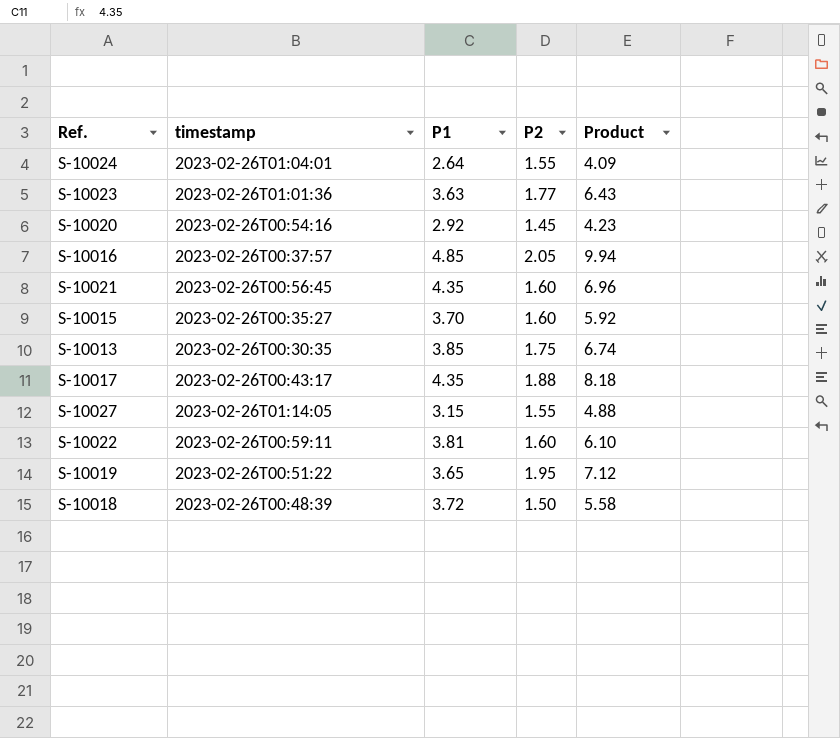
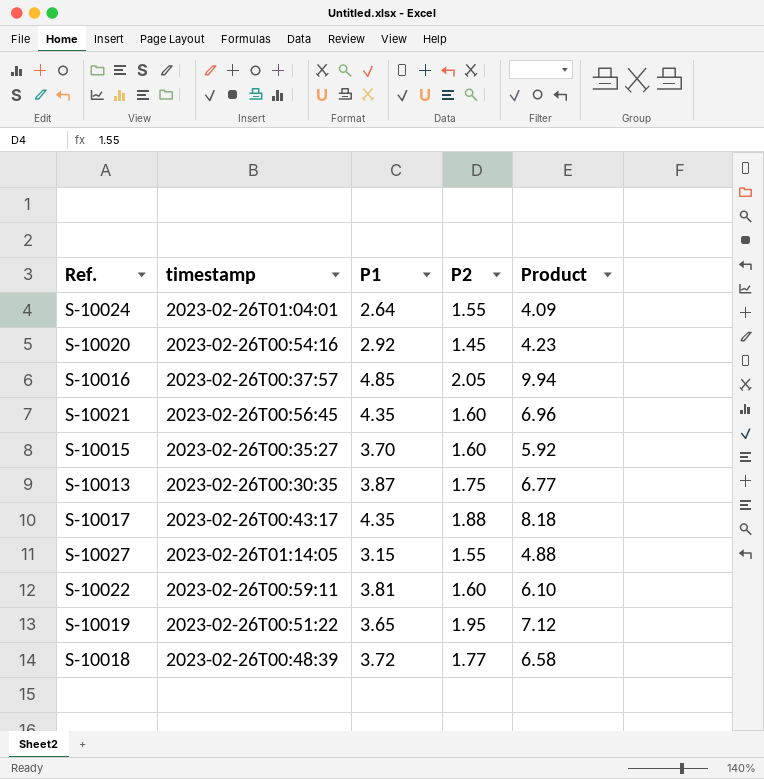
row S-10023: 2023-02-26T01:01:36 | 3.63 | 1.77 | 6.43 -> none
S-10013 | P1: 3.85 -> 3.87
S-10013 | Product: 6.74 -> 6.77
S-10018 | P2: 1.50 -> 1.77
S-10018 | Product: 5.58 -> 6.58

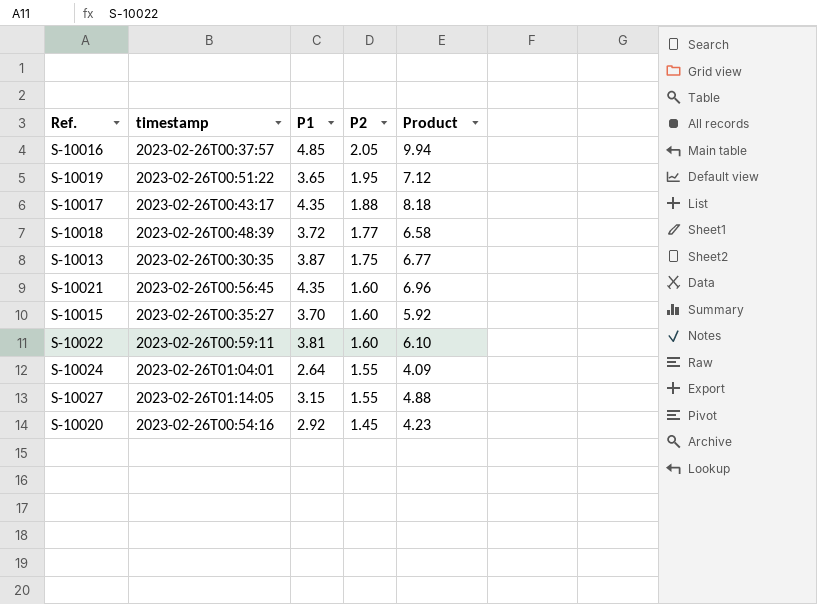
row order: none -> P2 descending

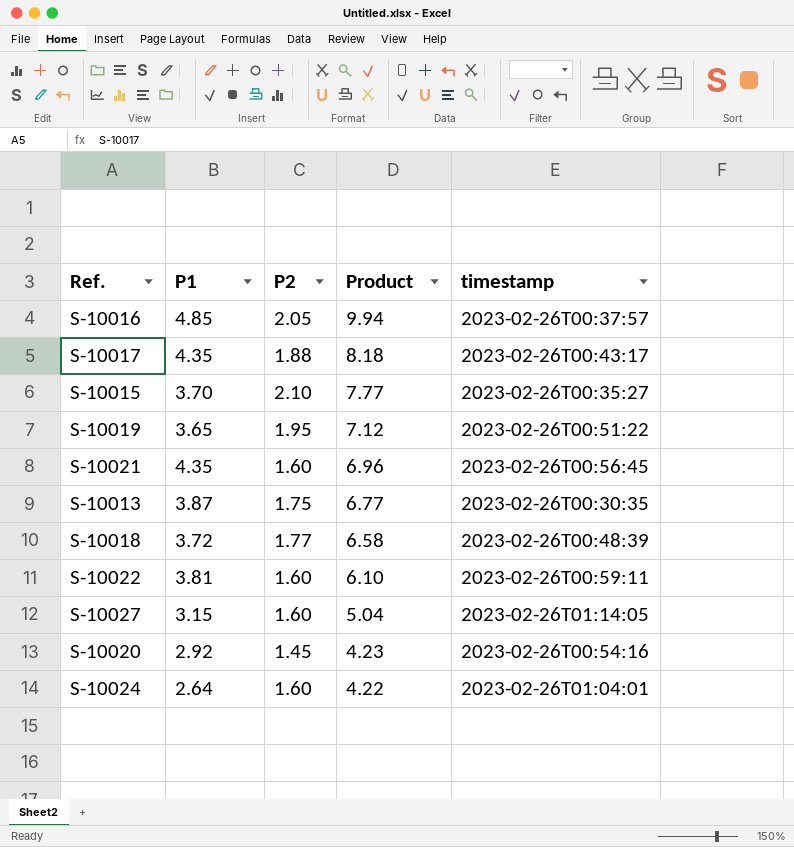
row order: P2 descending -> Product descending
column timestamp | position: 2 -> 5
S-10015 | P2: 1.60 -> 2.10
S-10015 | Product: 5.92 -> 7.77
S-10027 | P2: 1.55 -> 1.60
S-10027 | Product: 4.88 -> 5.04
S-10024 | P2: 1.55 -> 1.60
S-10024 | Product: 4.09 -> 4.22

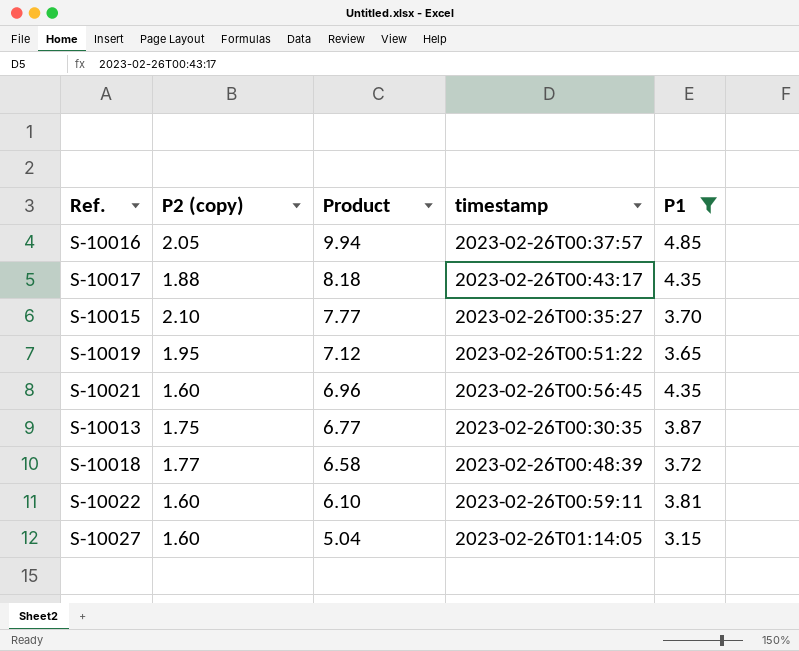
filter: none -> P1 >= 3.15
column name: P2 -> P2 (copy)
column P1 | position: 2 -> 5

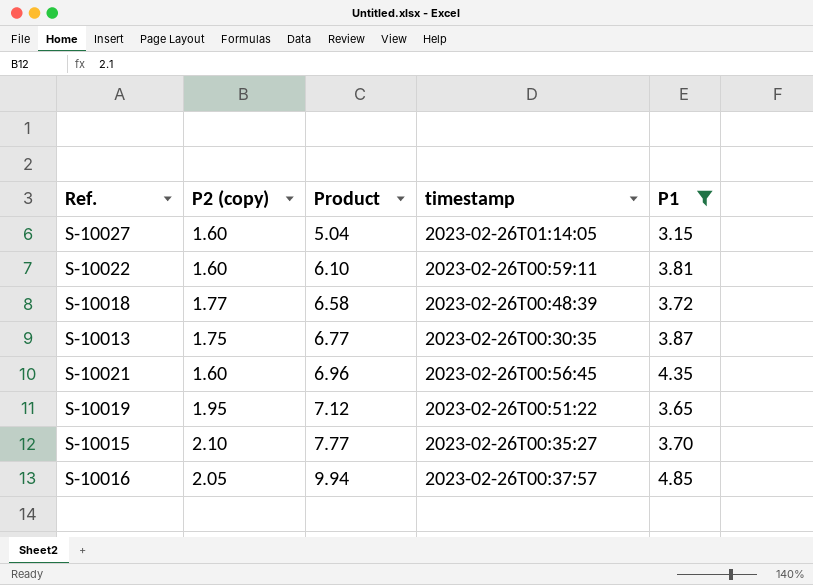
row order: Product descending -> Product ascending
row S-10017: 1.88 | 8.18 | 2023-02-26T00:43:17 | 4.35 -> none

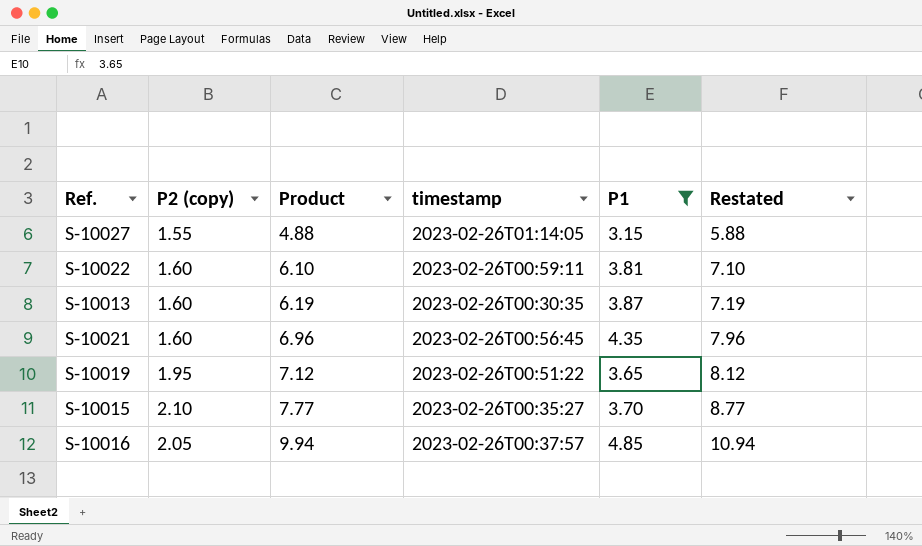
column Restated | formula: none -> [Product] + 1
row S-10018: 1.77 | 6.58 | 2023-02-26T00:48:39 | 3.72 -> none
S-10027 | P2 (copy): 1.60 -> 1.55
S-10027 | Product: 5.04 -> 4.88
S-10013 | P2 (copy): 1.75 -> 1.60
S-10013 | Product: 6.77 -> 6.19

